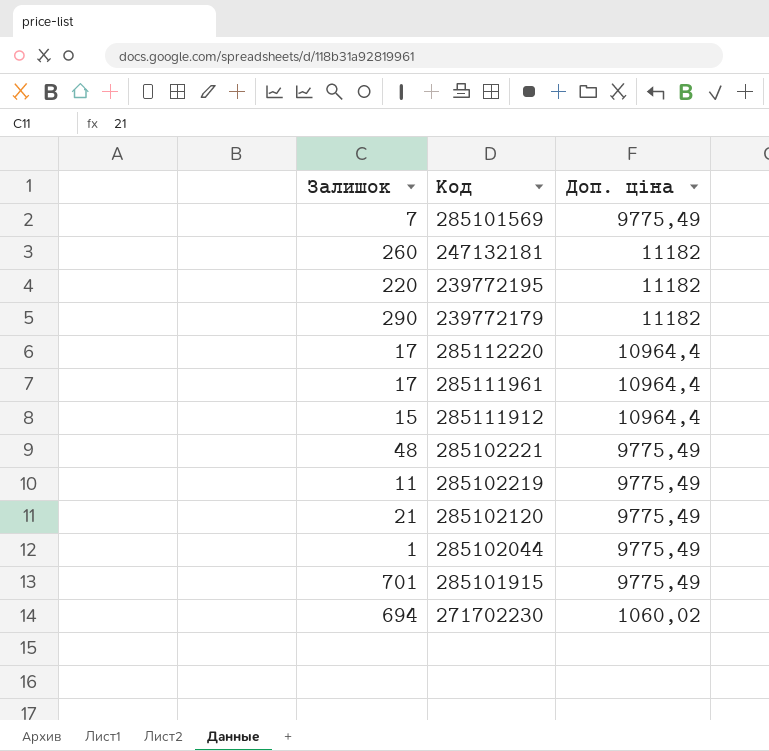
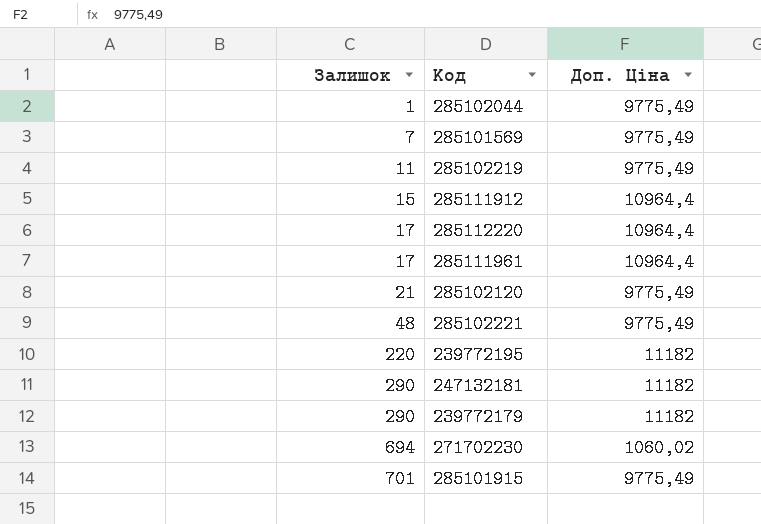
row order: none -> Залишок ascending
column name: Доп. ціна -> Доп. Ціна
247132181 | Залишок: 260 -> 290

